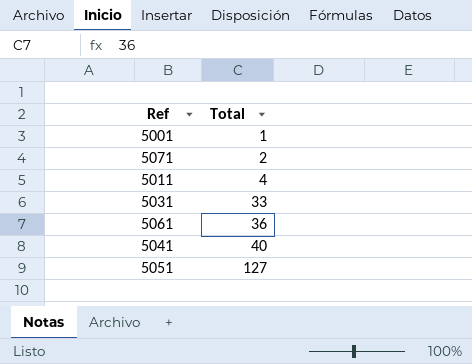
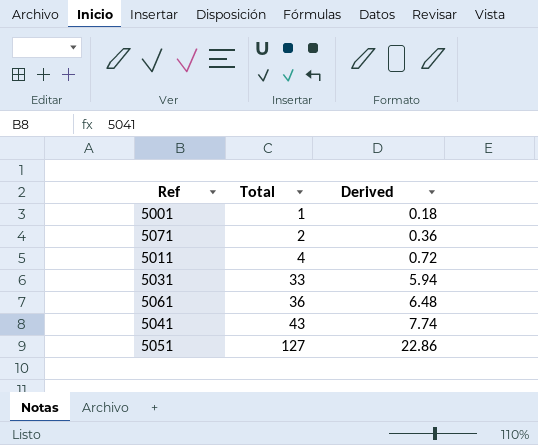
column Derived | formula: none -> [Total] * 0.18
5041 | Total: 40 -> 43

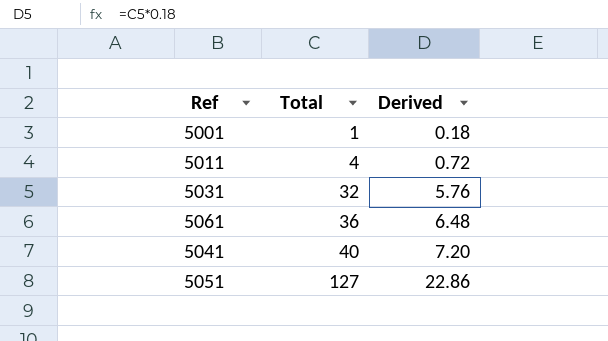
row 5071: 2 | 0.36 -> none
5031 | Total: 33 -> 32
5031 | Derived: 5.94 -> 5.76
5041 | Total: 43 -> 40
5041 | Derived: 7.74 -> 7.20

